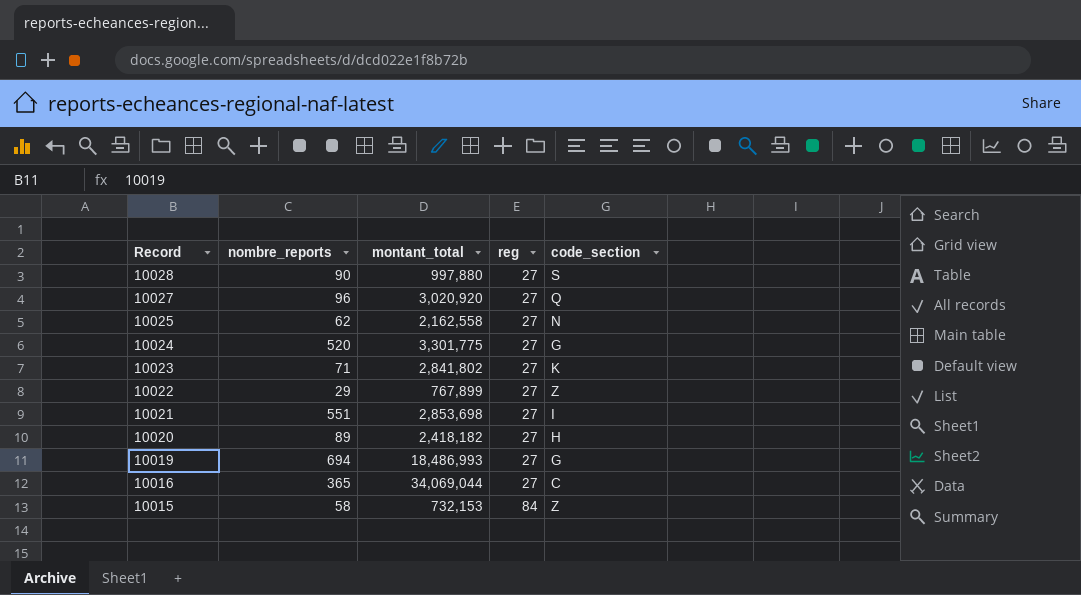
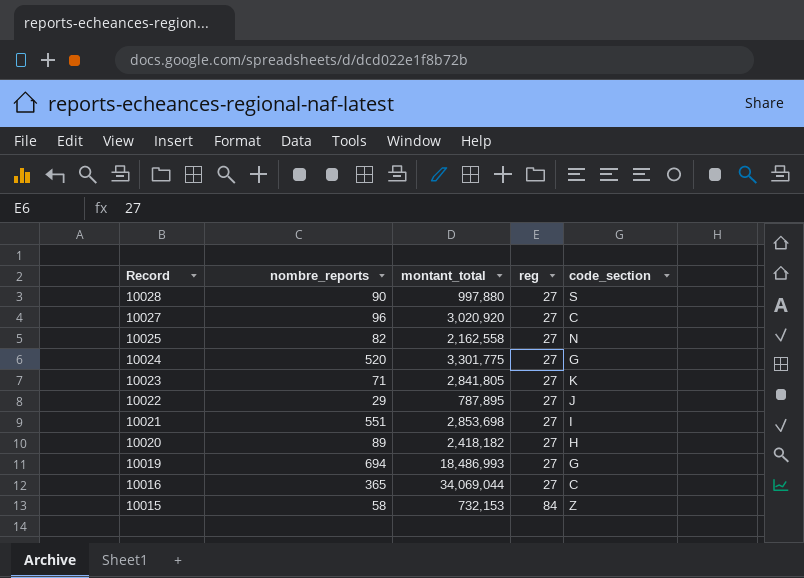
10027 | code_section: Q -> C
10025 | nombre_reports: 62 -> 82
10023 | montant_total: 2,841,802 -> 2,841,805
10022 | montant_total: 767,899 -> 787,895
10022 | code_section: Z -> J

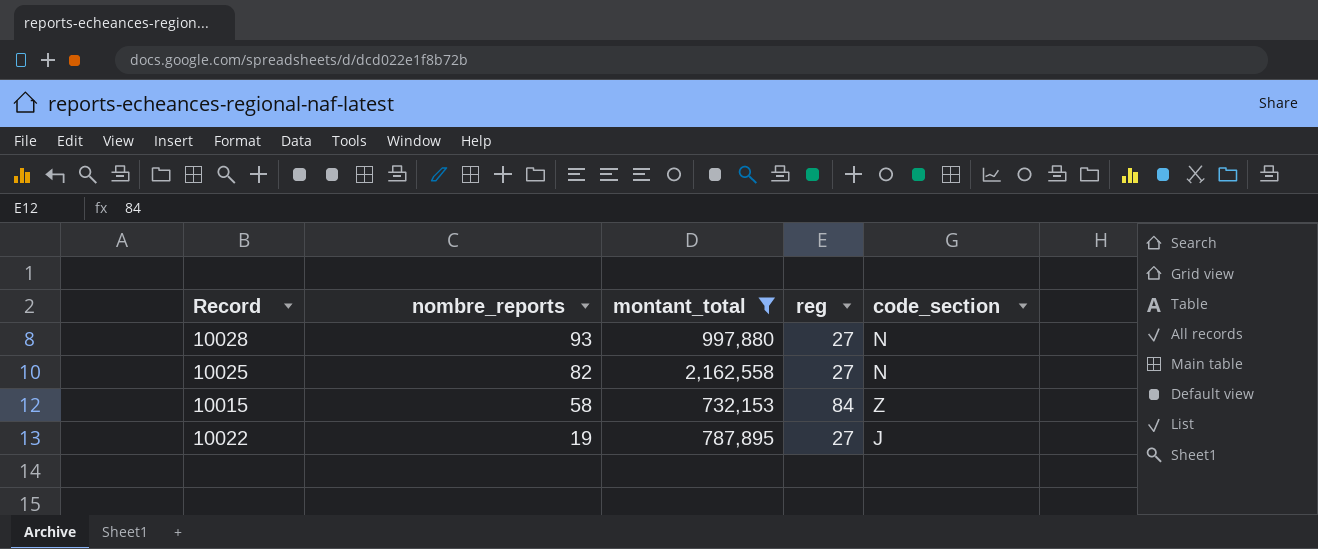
filter: none -> montant_total <= 2,162,558
row order: Record descending -> nombre_reports descending
10028 | nombre_reports: 90 -> 93
10028 | code_section: S -> N
10022 | nombre_reports: 29 -> 19

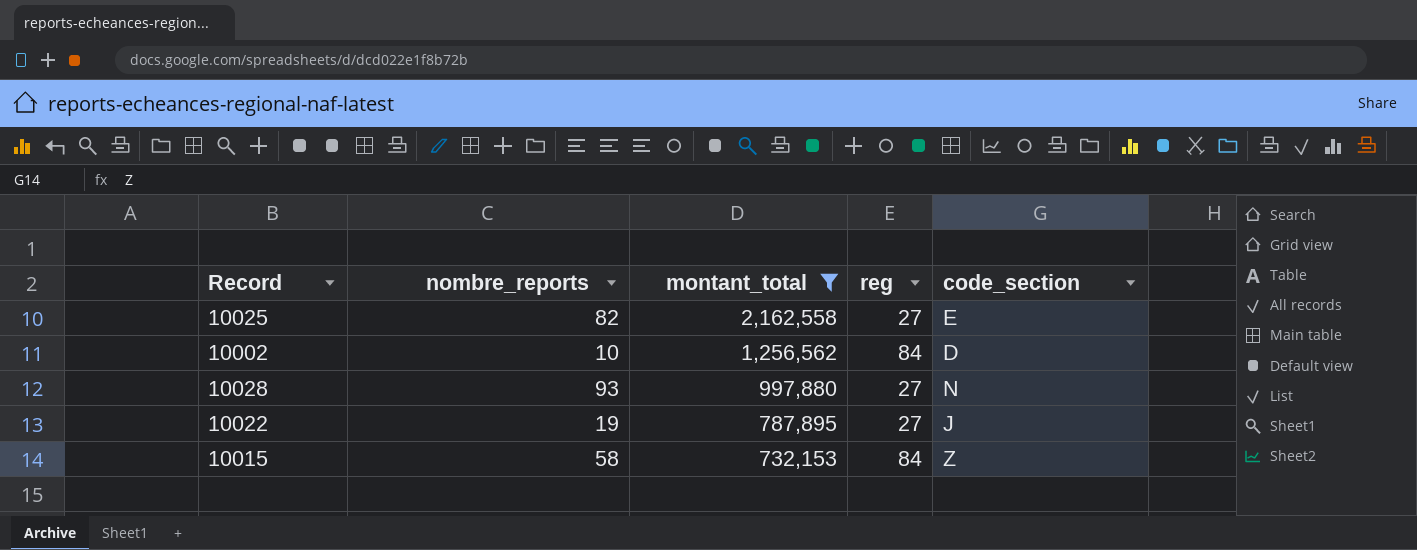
row order: nombre_reports descending -> montant_total descending
10025 | code_section: N -> E
row 10002: none -> 10 | 1,256,562 | 84 | D

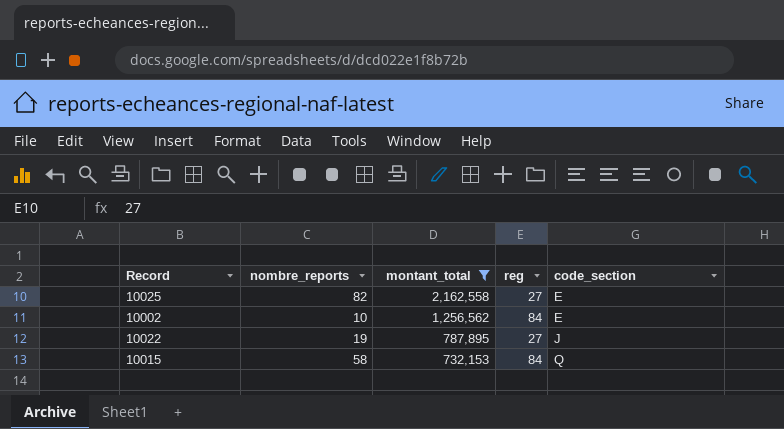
row 10028: 93 | 997,880 | 27 | N -> none
10002 | code_section: D -> E
10015 | code_section: Z -> Q

